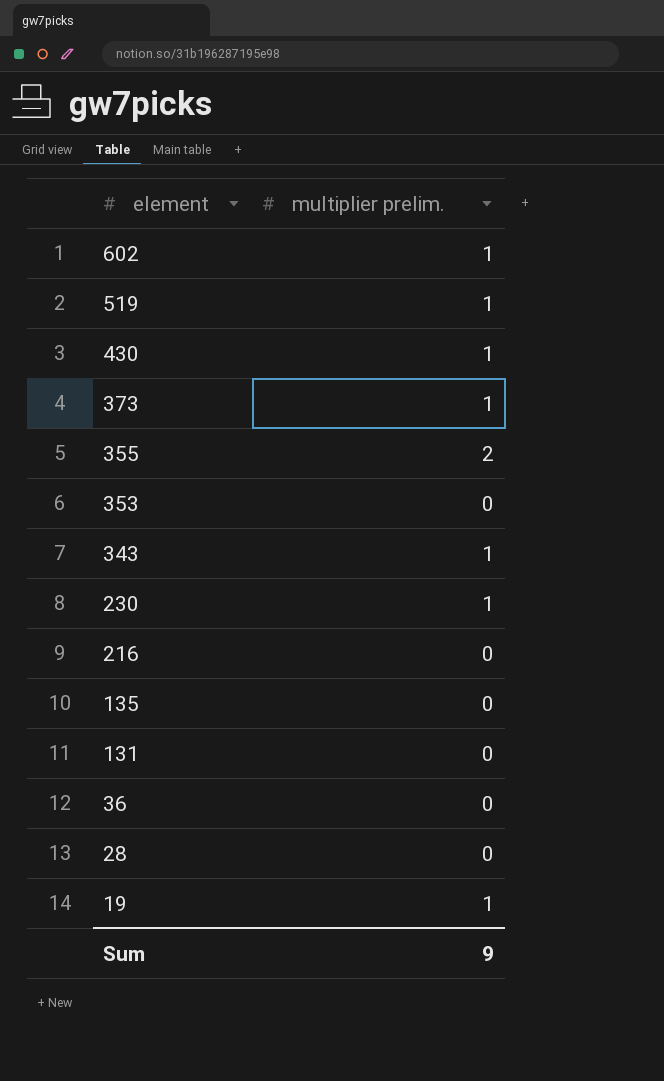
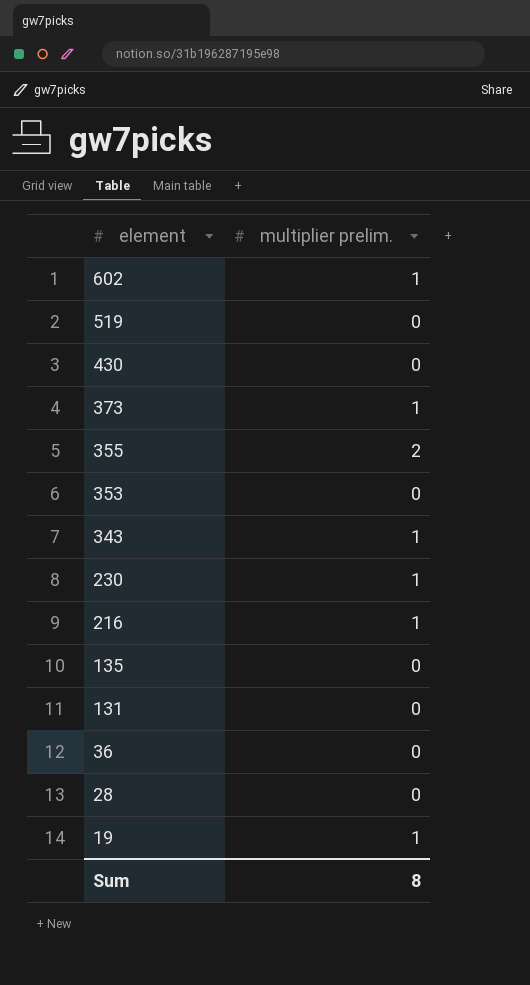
519 | multiplier prelim.: 1 -> 0
430 | multiplier prelim.: 1 -> 0
216 | multiplier prelim.: 0 -> 1
Sum | multiplier prelim.: 9 -> 8

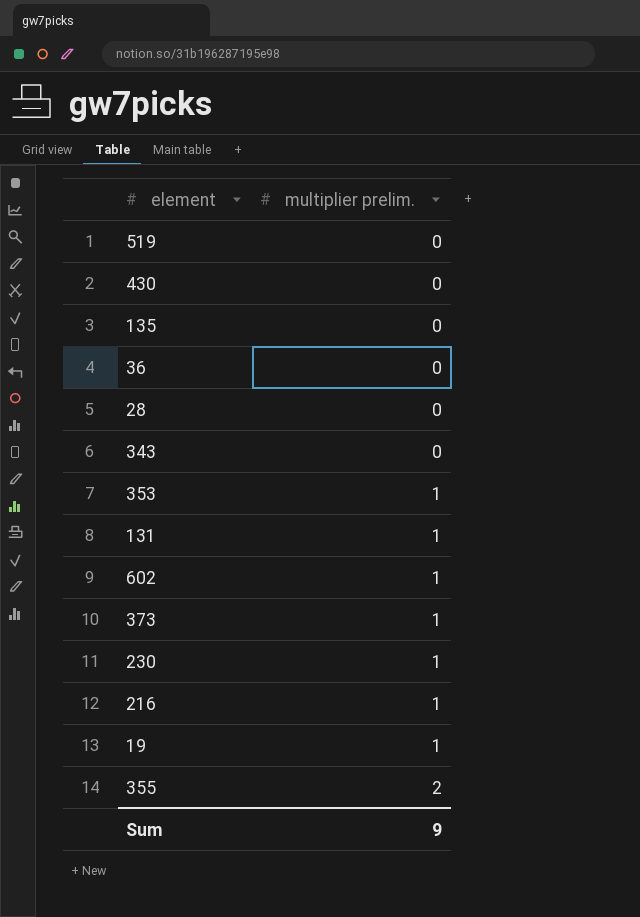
row order: element descending -> multiplier prelim. ascending
343 | multiplier prelim.: 1 -> 0
353 | multiplier prelim.: 0 -> 1
131 | multiplier prelim.: 0 -> 1
Sum | multiplier prelim.: 8 -> 9

